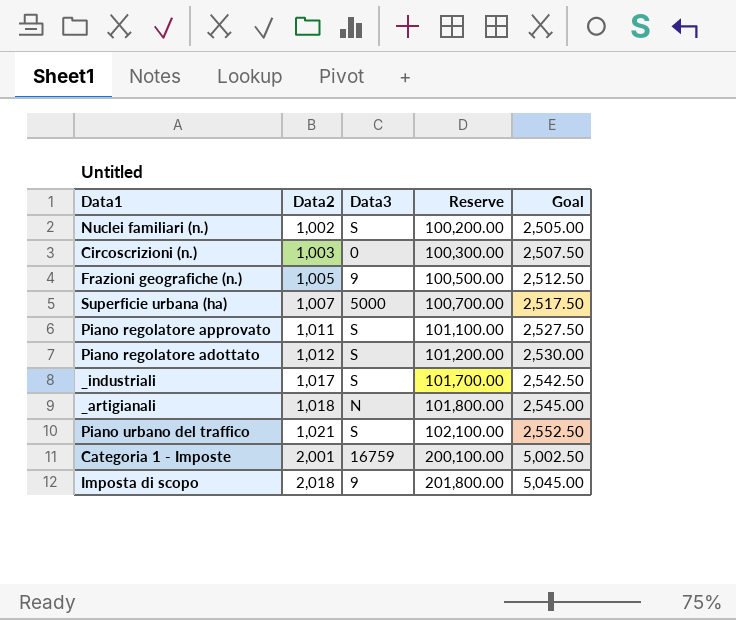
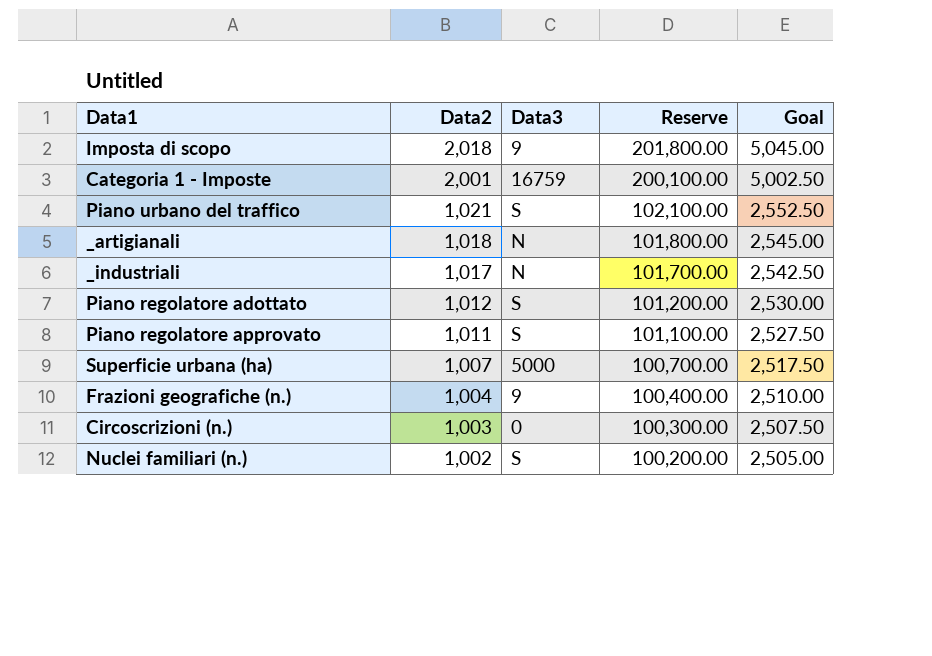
row order: Data2 ascending -> Data2 descending
_industriali | Data3: S -> N
Frazioni geografiche (n.) | Data2: 1,005 -> 1,004
Frazioni geografiche (n.) | Reserve: 100,500.00 -> 100,400.00
Frazioni geografiche (n.) | Goal: 2,512.50 -> 2,510.00

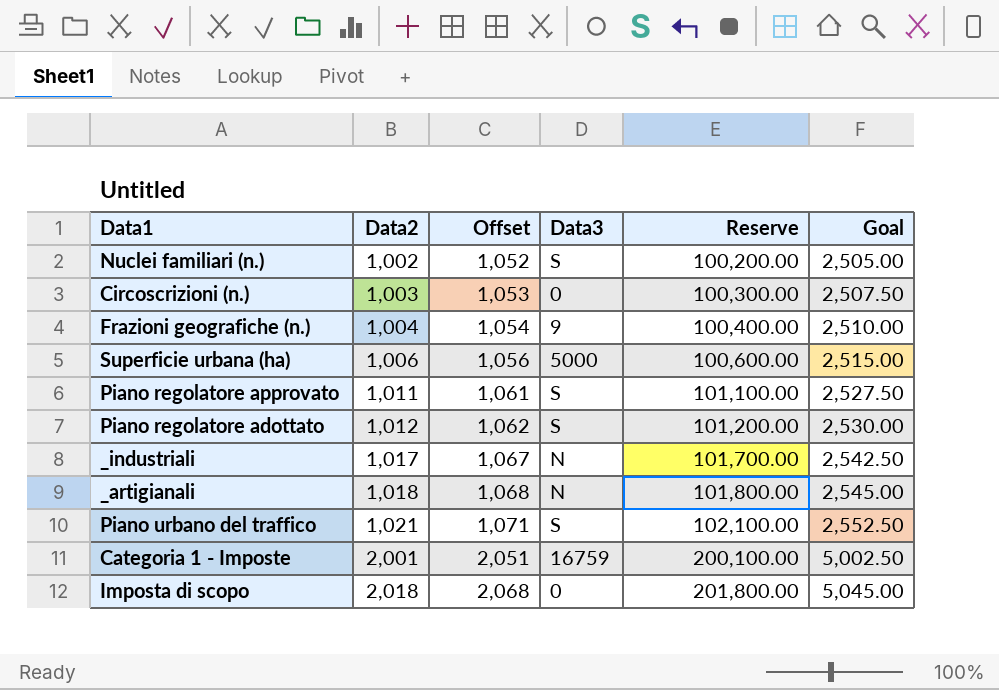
row order: Data2 descending -> Data2 ascending
column Offset | formula: none -> [Data2] + 50
Superficie urbana (ha) | Data2: 1,007 -> 1,006
Superficie urbana (ha) | Reserve: 100,700.00 -> 100,600.00
Superficie urbana (ha) | Goal: 2,517.50 -> 2,515.00
Imposta di scopo | Data3: 9 -> 0

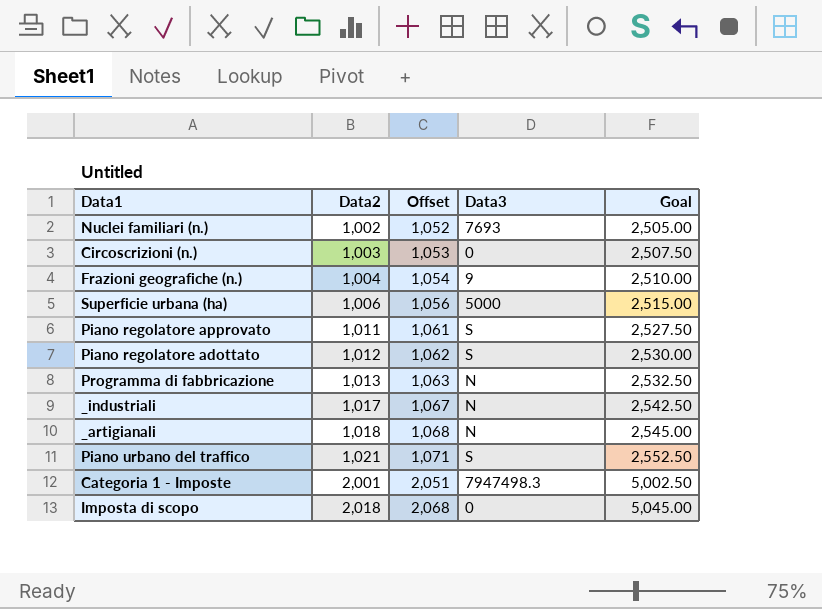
column Reserve | formula: [Data2] * 100 -> none
Nuclei familiari (n.) | Data3: S -> 7693
row Programma di fabbricazione: none -> 1,013 | 1,063 | N | 2,532.50
Categoria 1 - Imposte | Data3: 16759 -> 7947498.3

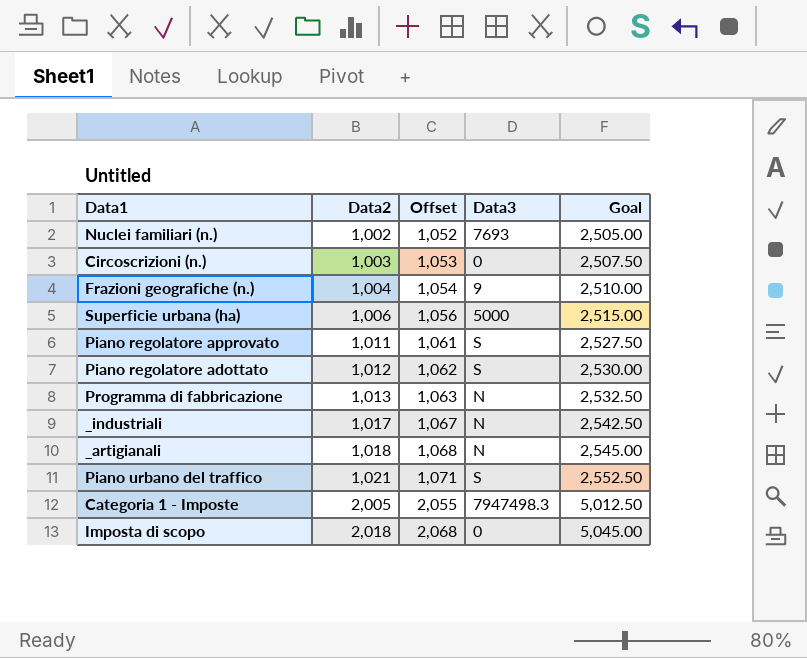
Categoria 1 - Imposte | Data2: 2,001 -> 2,005
Categoria 1 - Imposte | Offset: 2,051 -> 2,055
Categoria 1 - Imposte | Goal: 5,002.50 -> 5,012.50

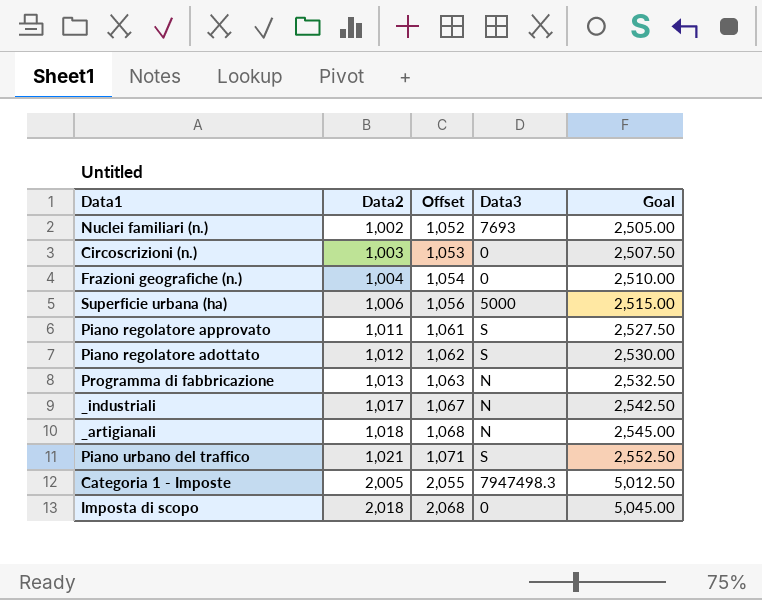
Frazioni geografiche (n.) | Data3: 9 -> 0

